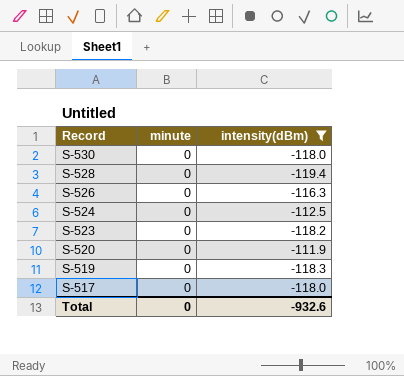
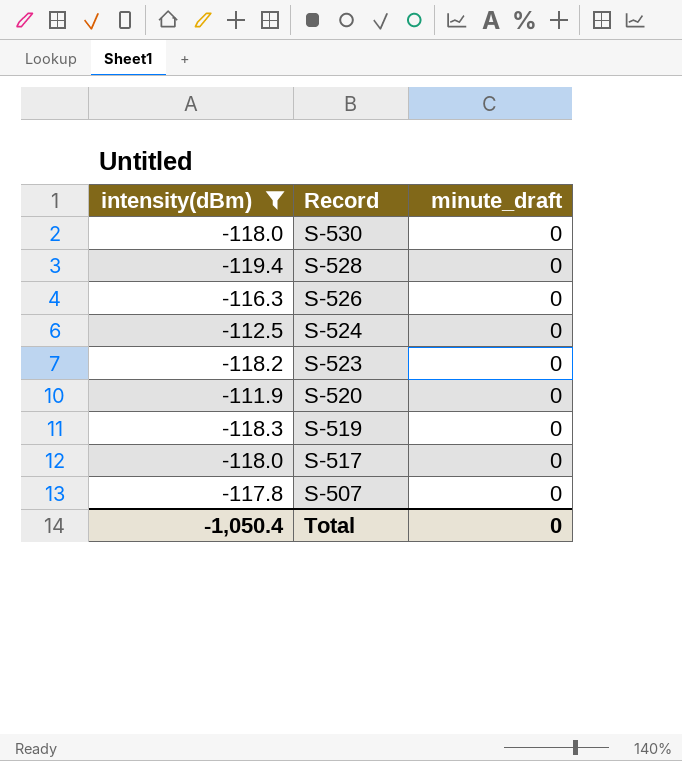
column intensity(dBm) | position: 3 -> 1
column name: minute -> minute_draft
row S-507: none -> -117.8 | 0
Total | intensity(dBm): -932.6 -> -1,050.4

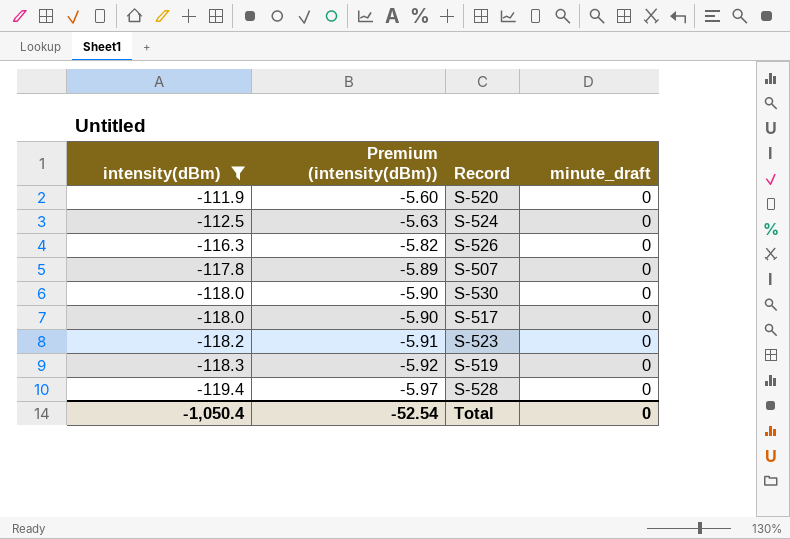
row order: Record descending -> intensity(dBm) descending
column Premium (intensity(dBm)) | formula: none -> [intensity(dBm)] * 0.05

